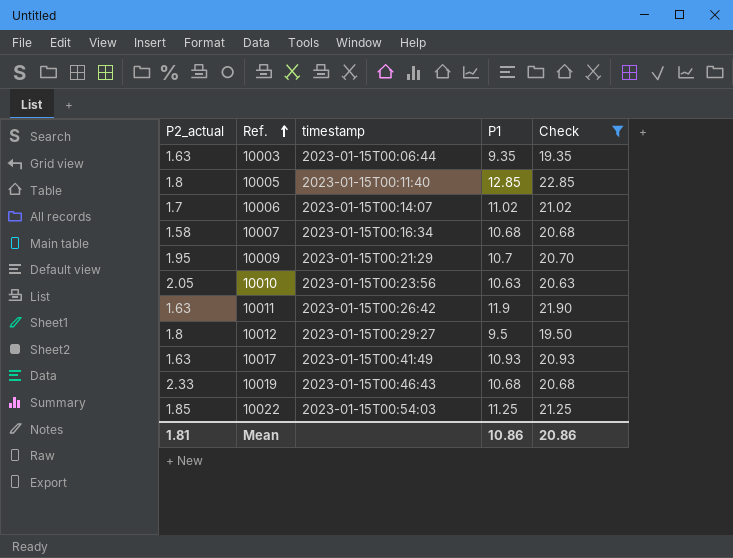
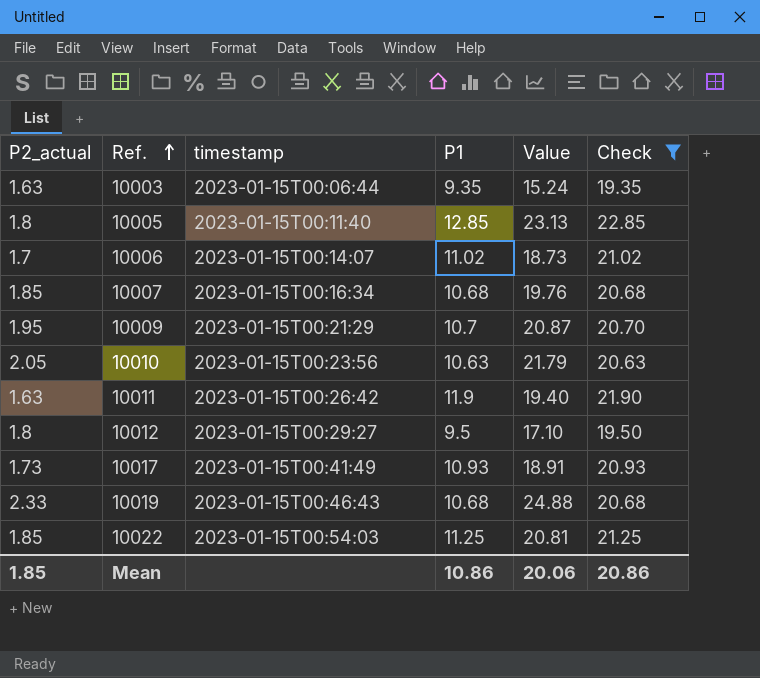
column Value | formula: none -> [P2_actual] * [P1]
10007 | P2_actual: 1.58 -> 1.85
10017 | P2_actual: 1.63 -> 1.73
Mean | P2_actual: 1.81 -> 1.85

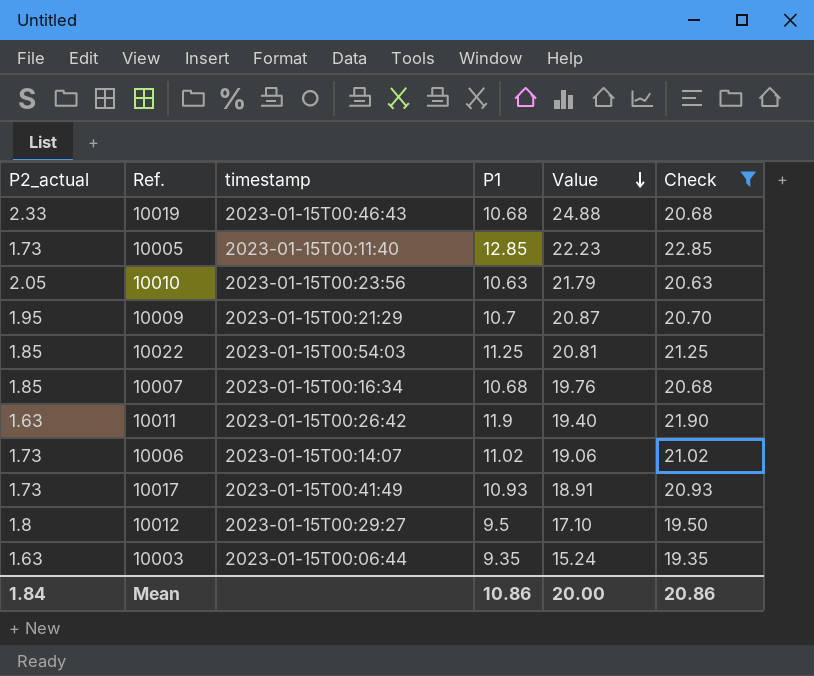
row order: Ref. ascending -> Value descending
10005 | P2_actual: 1.8 -> 1.73
10005 | Value: 23.13 -> 22.23
10006 | P2_actual: 1.7 -> 1.73
10006 | Value: 18.73 -> 19.06
Mean | P2_actual: 1.85 -> 1.84
Mean | Value: 20.06 -> 20.00

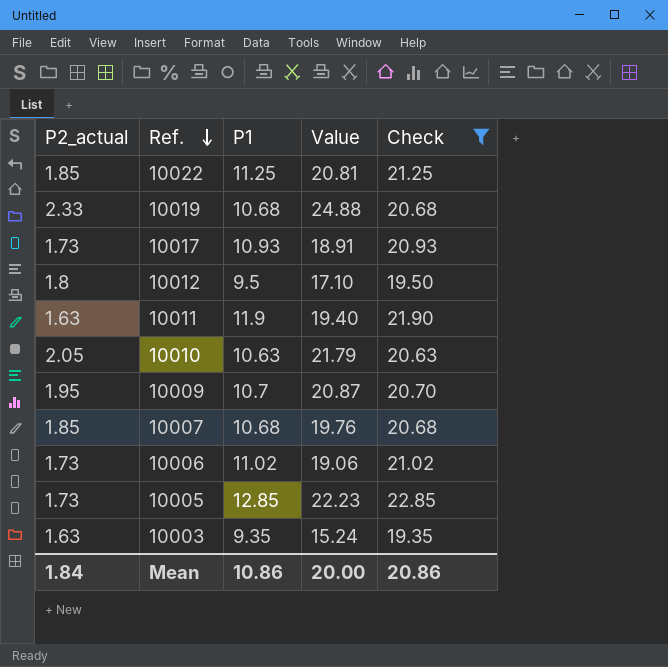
row order: Value descending -> Ref. descending
column timestamp | position: 3 -> none

